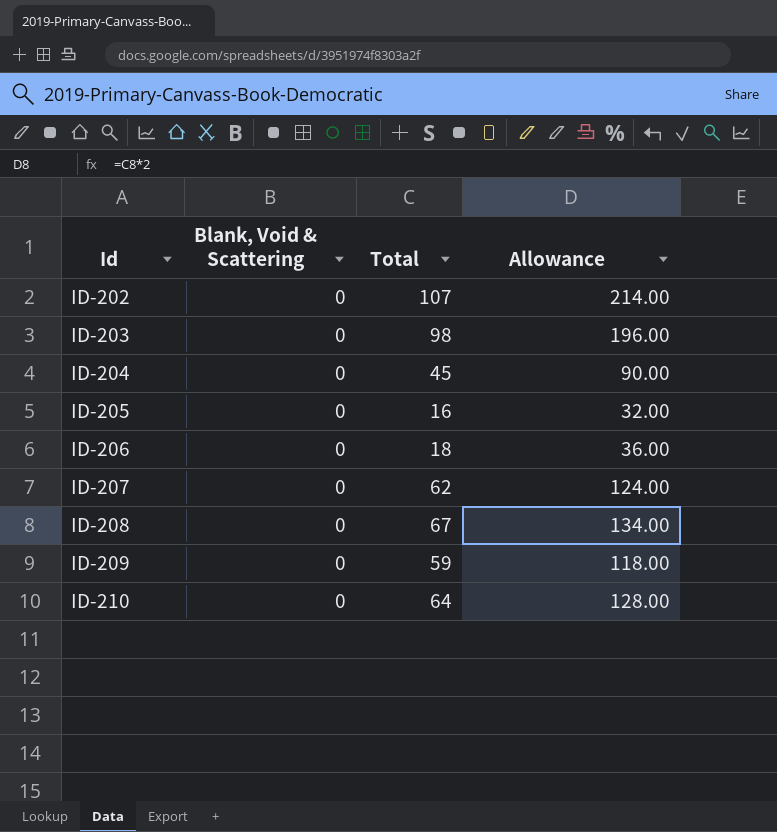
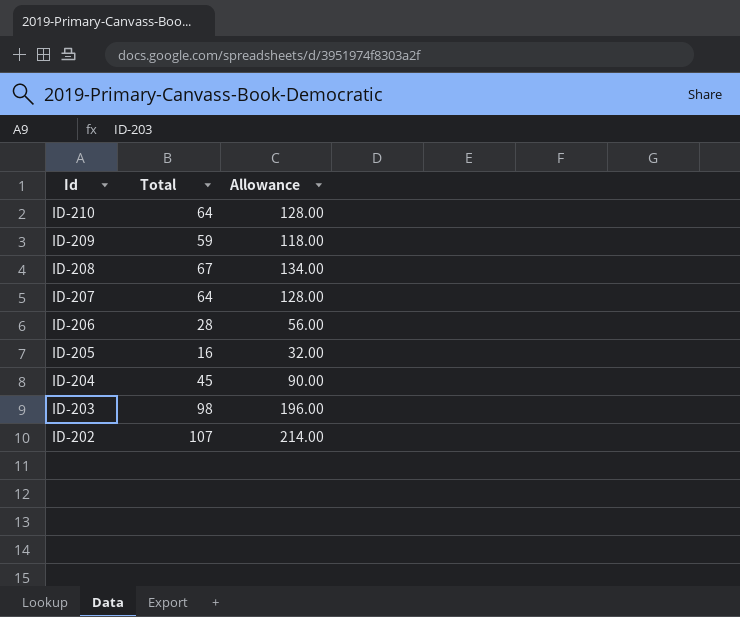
row order: Id ascending -> Id descending
column Blank, Void & Scattering | position: 2 -> none
ID-207 | Total: 62 -> 64
ID-207 | Allowance: 124.00 -> 128.00
ID-206 | Total: 18 -> 28
ID-206 | Allowance: 36.00 -> 56.00

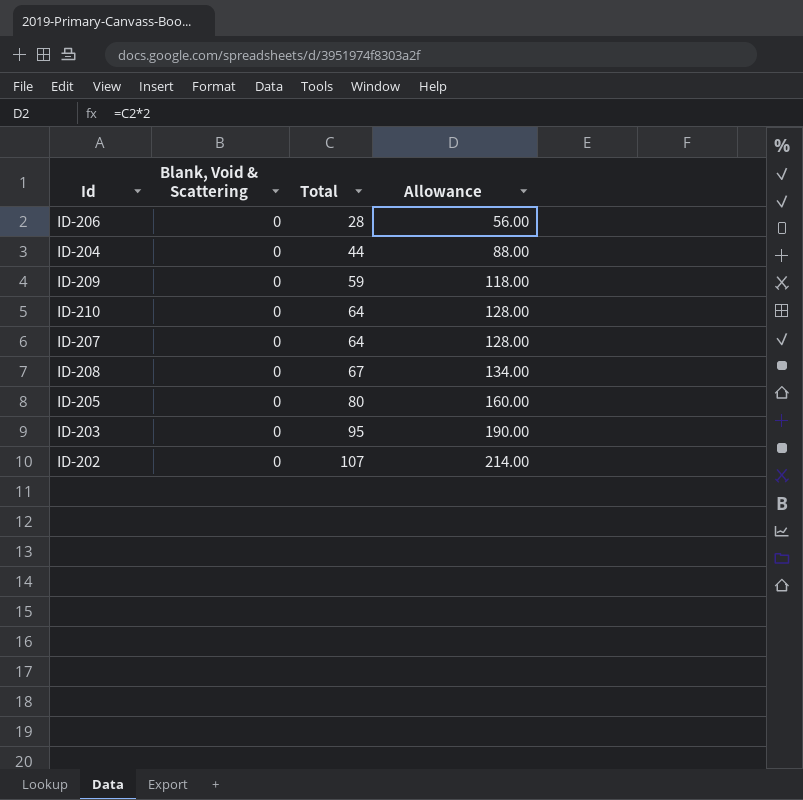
row order: Id descending -> Total ascending
column Blank, Void & Scattering | position: none -> 2
ID-204 | Total: 45 -> 44
ID-204 | Allowance: 90.00 -> 88.00
ID-205 | Total: 16 -> 80
ID-205 | Allowance: 32.00 -> 160.00
ID-203 | Total: 98 -> 95
ID-203 | Allowance: 196.00 -> 190.00

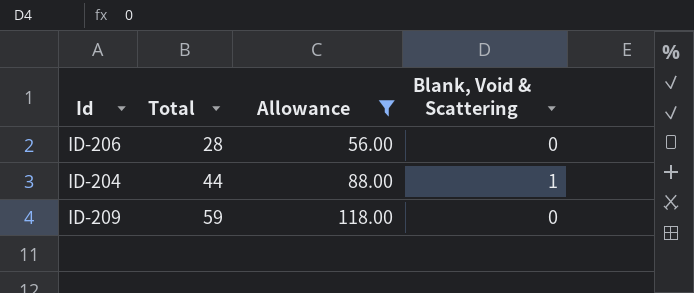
filter: none -> Allowance <= 118.00
column Blank, Void & Scattering | position: 2 -> 4
ID-204 | Blank, Void & Scattering: 0 -> 1

